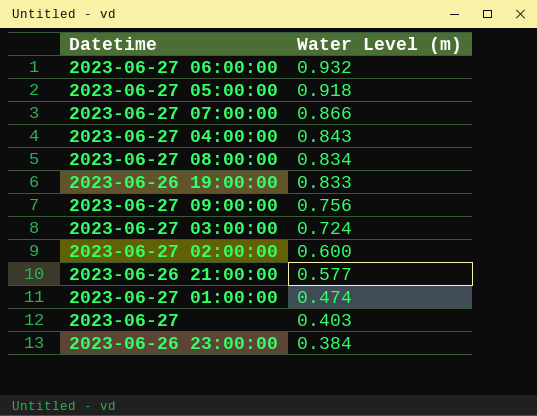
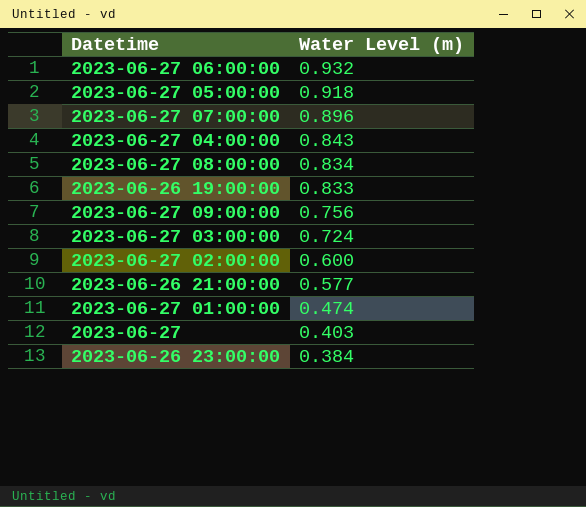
2023-06-27 07:00:00 | Water Level (m): 0.866 -> 0.896

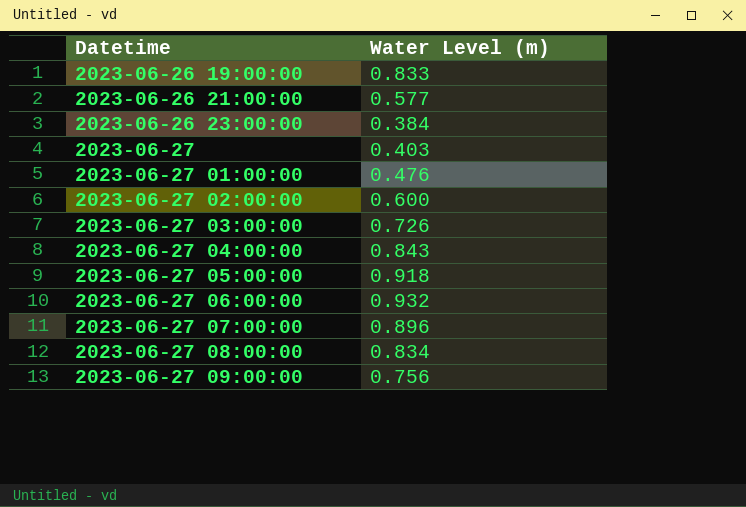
row order: Water Level (m) descending -> Datetime ascending
2023-06-27 01:00:00 | Water Level (m): 0.474 -> 0.476
2023-06-27 03:00:00 | Water Level (m): 0.724 -> 0.726

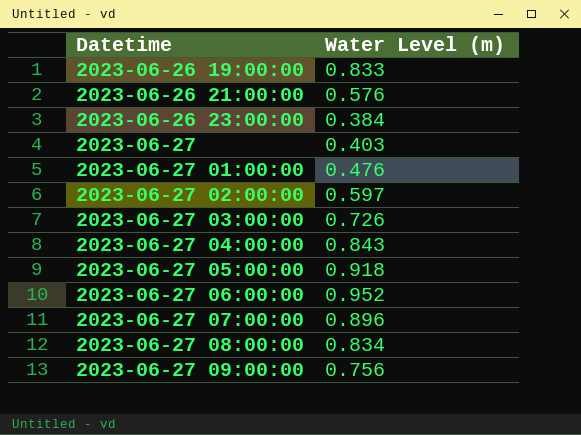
2023-06-26 21:00:00 | Water Level (m): 0.577 -> 0.576
2023-06-27 02:00:00 | Water Level (m): 0.600 -> 0.597
2023-06-27 06:00:00 | Water Level (m): 0.932 -> 0.952

